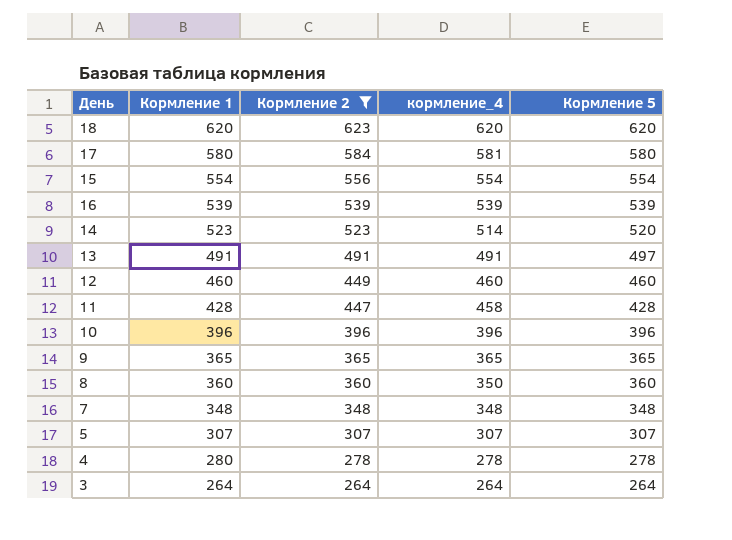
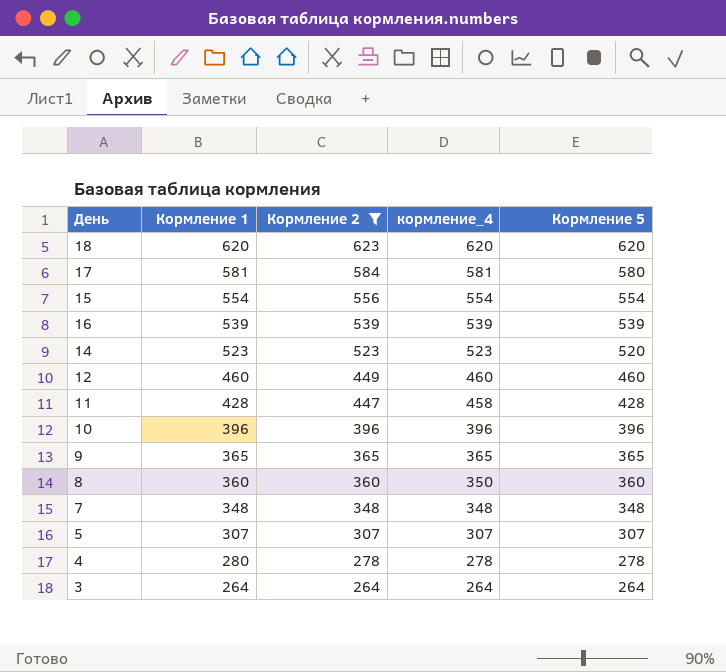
row 13: 491 | 491 | 491 | 497 -> none
17 | Кормление 1: 580 -> 581
14 | кормление_4: 514 -> 523

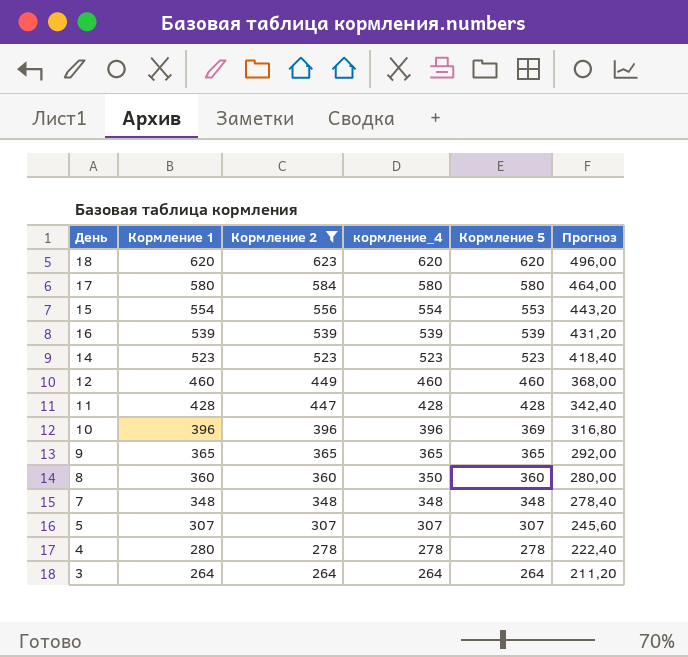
column Прогноз | formula: none -> [кормление_4] * 0,8
17 | Кормление 1: 581 -> 580
17 | кормление_4: 581 -> 580
15 | Кормление 5: 554 -> 553
14 | Кормление 5: 520 -> 523
11 | кормление_4: 458 -> 428
10 | Кормление 5: 396 -> 369

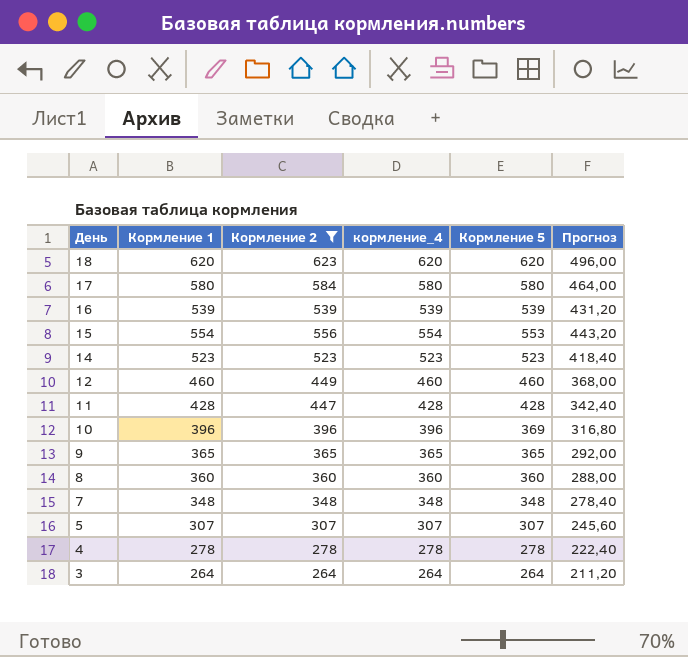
row order: Кормление 1 descending -> День descending
8 | кормление_4: 350 -> 360
8 | Прогноз: 280,00 -> 288,00
4 | Кормление 1: 280 -> 278

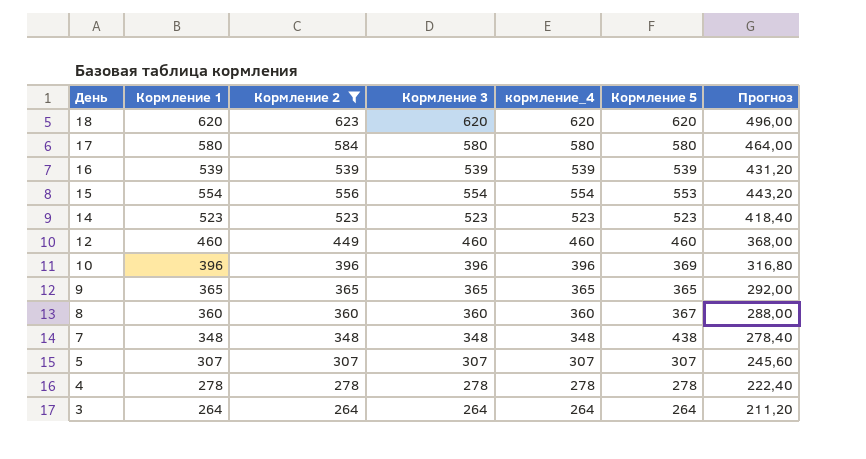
column Кормление 3 | position: none -> 4
row 11: 428 | 447 | 428 | 428 | 342,40 -> none
8 | Кормление 5: 360 -> 367
7 | Кормление 5: 348 -> 438

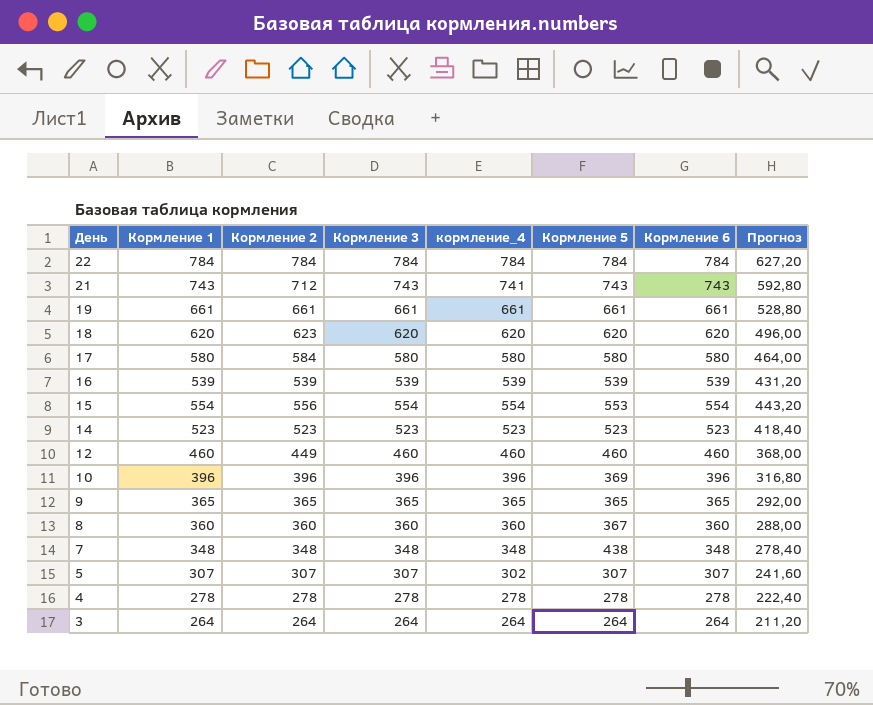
filter: Кормление 2 <= 623 -> none
column Кормление 6 | position: none -> 7
5 | кормление_4: 307 -> 302
5 | Прогноз: 245,60 -> 241,60

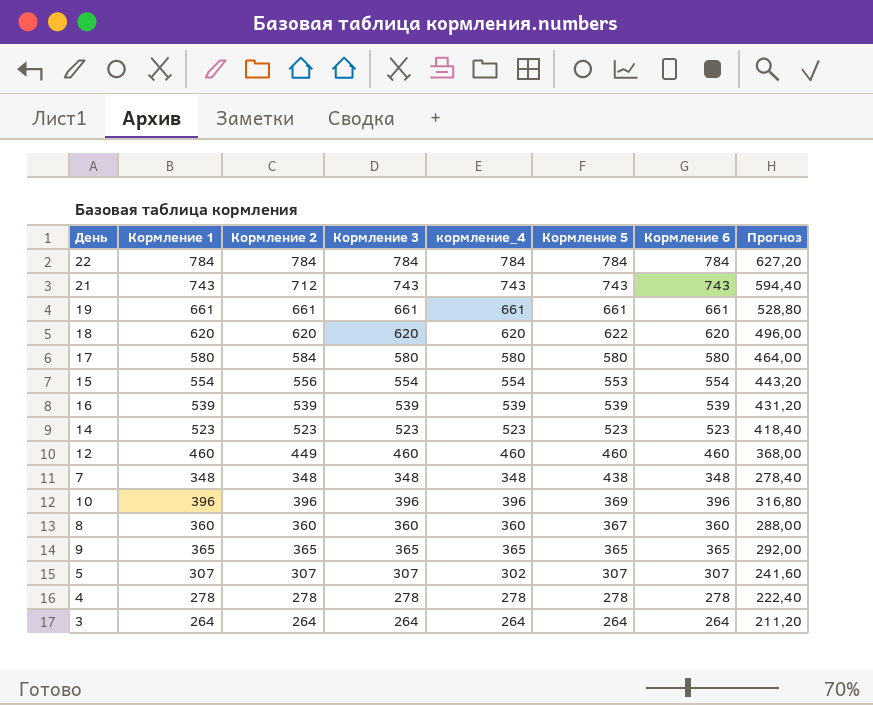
row order: День descending -> Кормление 5 descending
21 | кормление_4: 741 -> 743
21 | Прогноз: 592,80 -> 594,40
18 | Кормление 2: 623 -> 620
18 | Кормление 5: 620 -> 622

